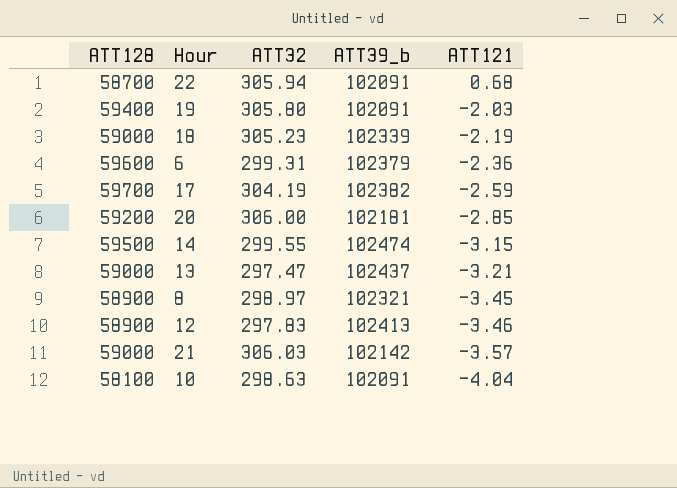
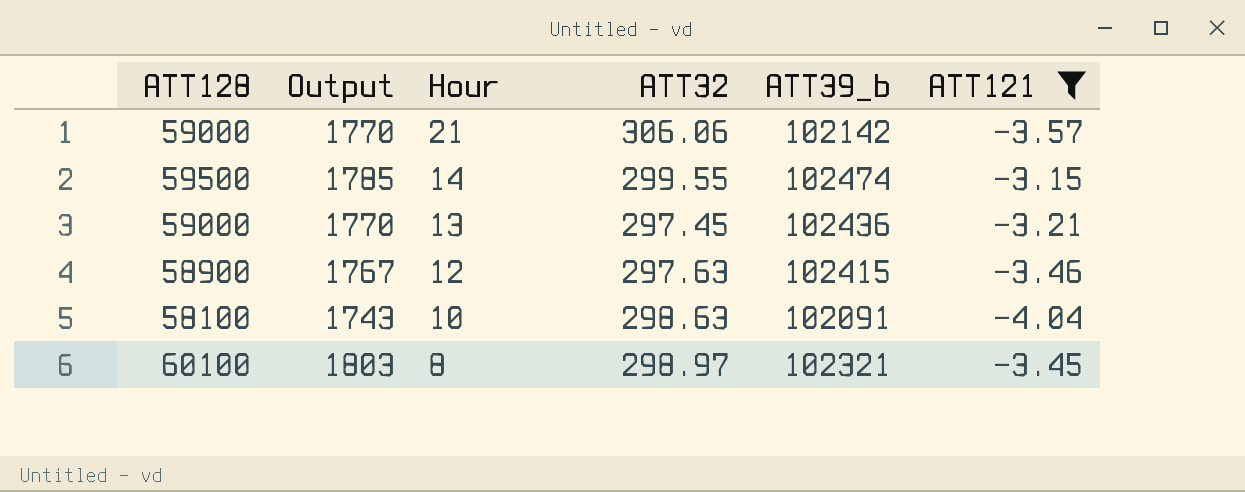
filter: none -> ATT121 <= -3.15
row order: ATT121 descending -> Hour descending
column Output | formula: none -> [ATT128] * 0.03
21 | ATT32: 306.03 -> 306.06
13 | ATT32: 297.47 -> 297.45
13 | ATT39_b: 102437 -> 102436
12 | ATT32: 297.83 -> 297.63
12 | ATT39_b: 102413 -> 102415
8 | ATT128: 58900 -> 60100

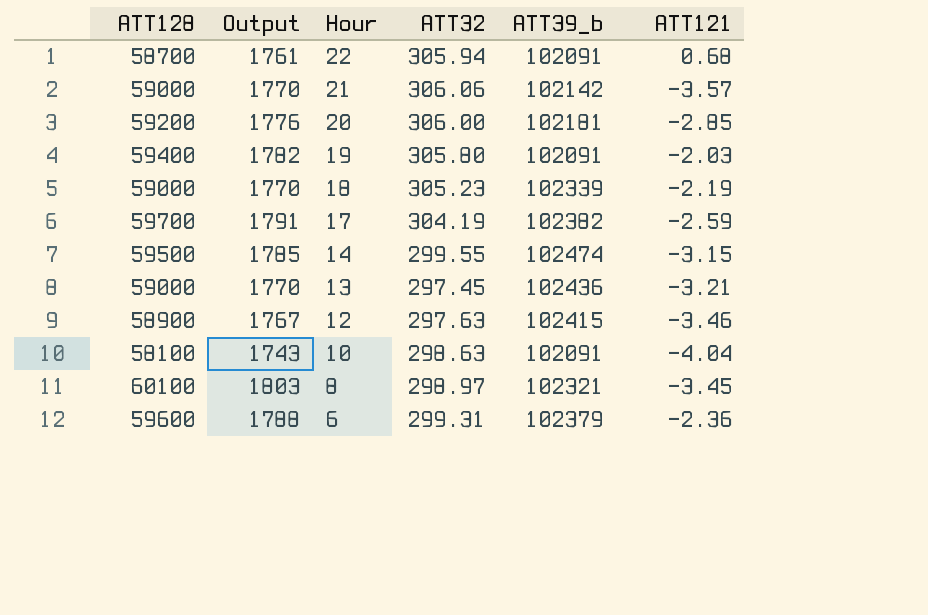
filter: ATT121 <= -3.15 -> none

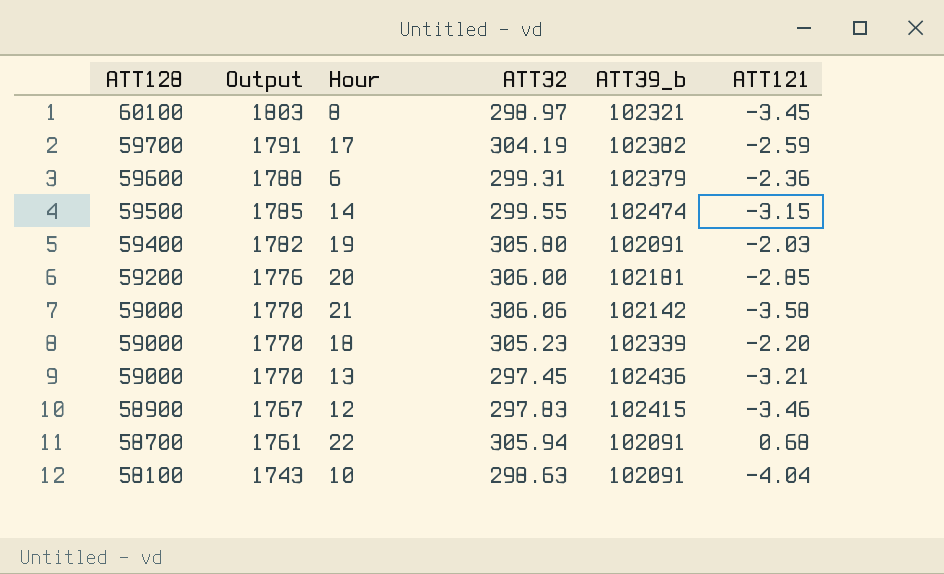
row order: Hour descending -> ATT128 descending
21 | ATT121: -3.57 -> -3.58
18 | ATT121: -2.19 -> -2.20
12 | ATT32: 297.63 -> 297.83

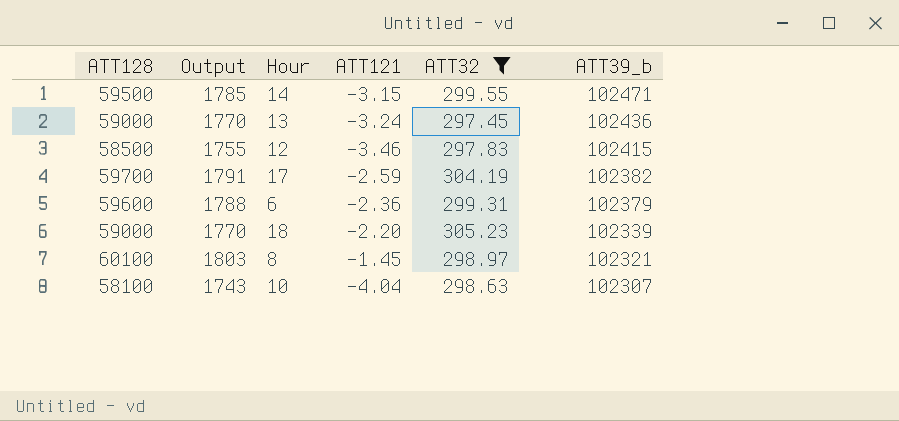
filter: none -> ATT32 <= 305.23
row order: ATT128 descending -> ATT39_b descending
column ATT121 | position: 6 -> 4
14 | ATT39_b: 102474 -> 102471
13 | ATT121: -3.21 -> -3.24
12 | ATT128: 58900 -> 58500
12 | Output: 1767 -> 1755
8 | ATT121: -3.45 -> -1.45
10 | ATT39_b: 102091 -> 102307

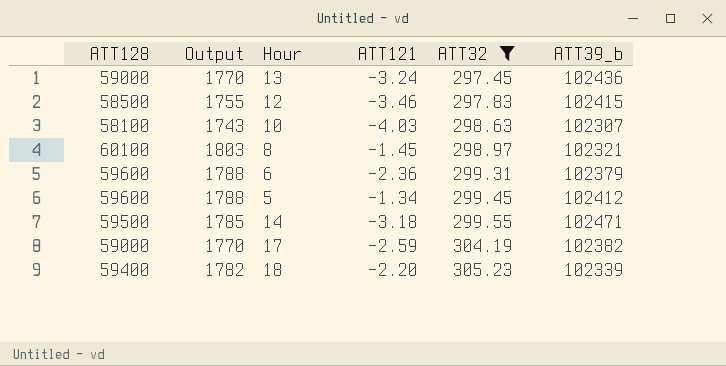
row order: ATT39_b descending -> ATT32 ascending
10 | ATT121: -4.04 -> -4.03
row 5: none -> 59600 | 1788 | -1.34 | 299.45 | 102412
14 | ATT121: -3.15 -> -3.18
17 | ATT128: 59700 -> 59000
17 | Output: 1791 -> 1770
18 | ATT128: 59000 -> 59400
18 | Output: 1770 -> 1782

